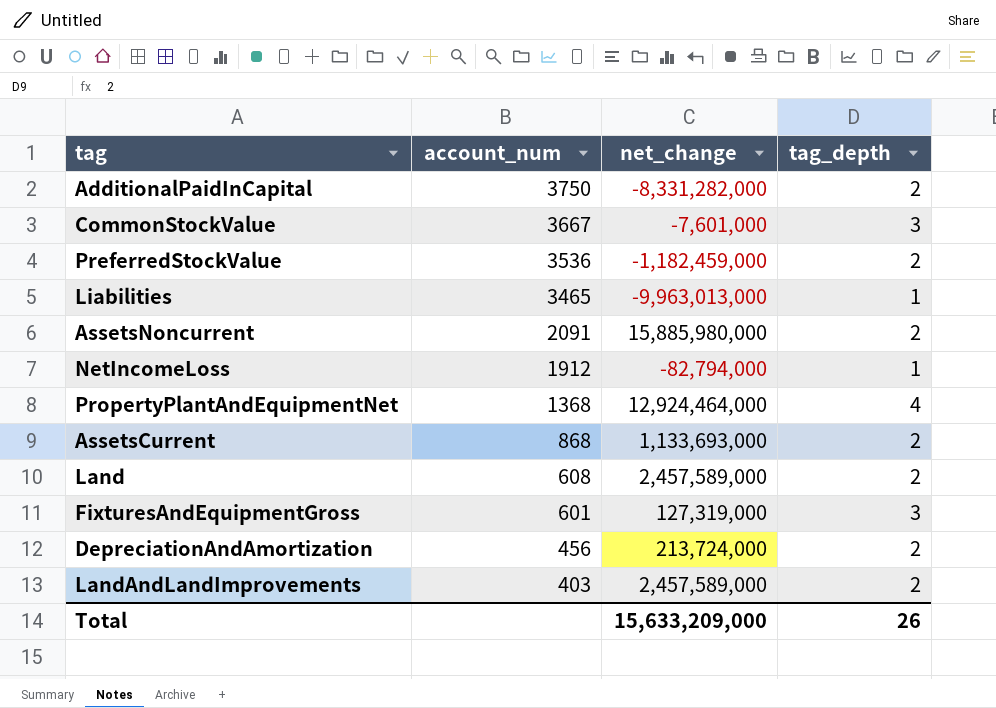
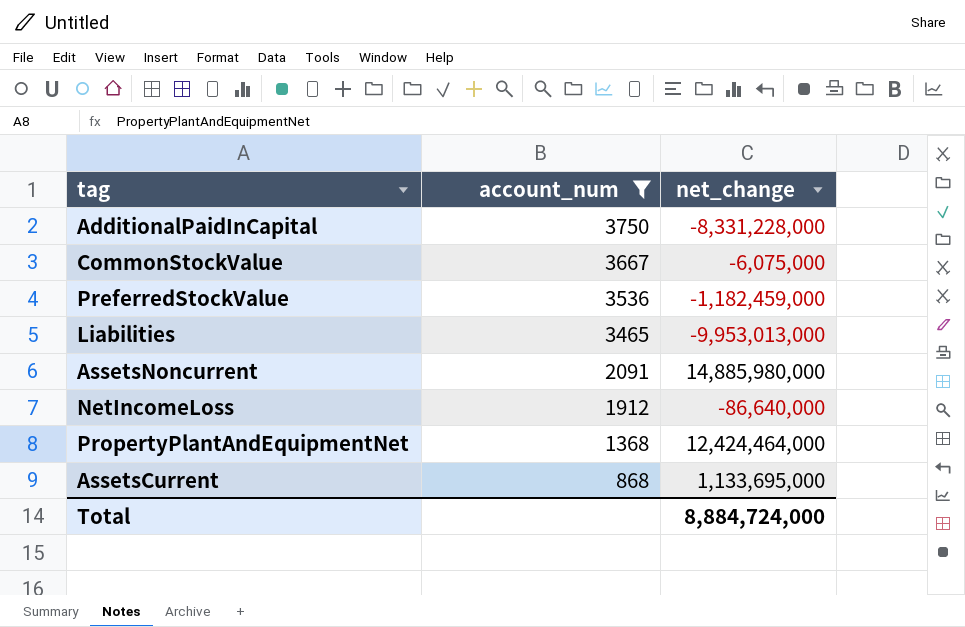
filter: none -> account_num >= 868
column tag_depth | position: 4 -> none
AdditionalPaidInCapital | net_change: -8,331,282,000 -> -8,331,228,000
CommonStockValue | net_change: -7,601,000 -> -6,075,000
Liabilities | net_change: -9,963,013,000 -> -9,953,013,000
AssetsNoncurrent | net_change: 15,885,980,000 -> 14,885,980,000
NetIncomeLoss | net_change: -82,794,000 -> -86,640,000
PropertyPlantAndEquipmentNet | net_change: 12,924,464,000 -> 12,424,464,000
AssetsCurrent | net_change: 1,133,693,000 -> 1,133,695,000
Total | net_change: 15,633,209,000 -> 8,884,724,000

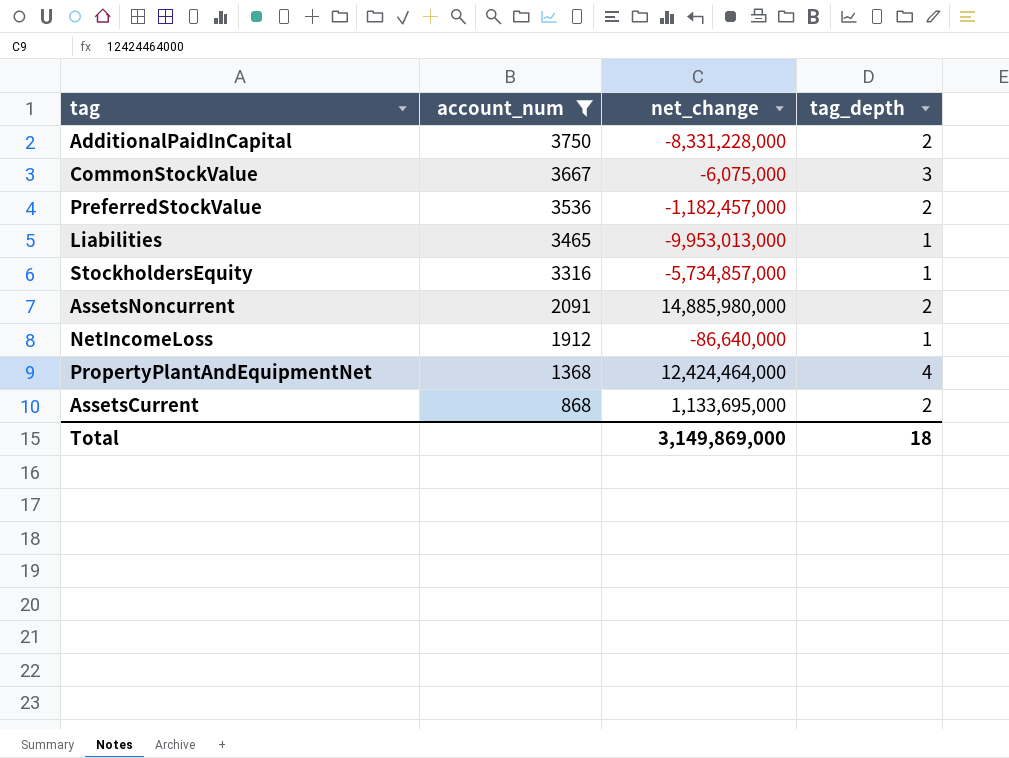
column tag_depth | position: none -> 4
PreferredStockValue | net_change: -1,182,459,000 -> -1,182,457,000
row StockholdersEquity: none -> 3316 | -5,734,857,000 | 1
Total | net_change: 8,884,724,000 -> 3,149,869,000

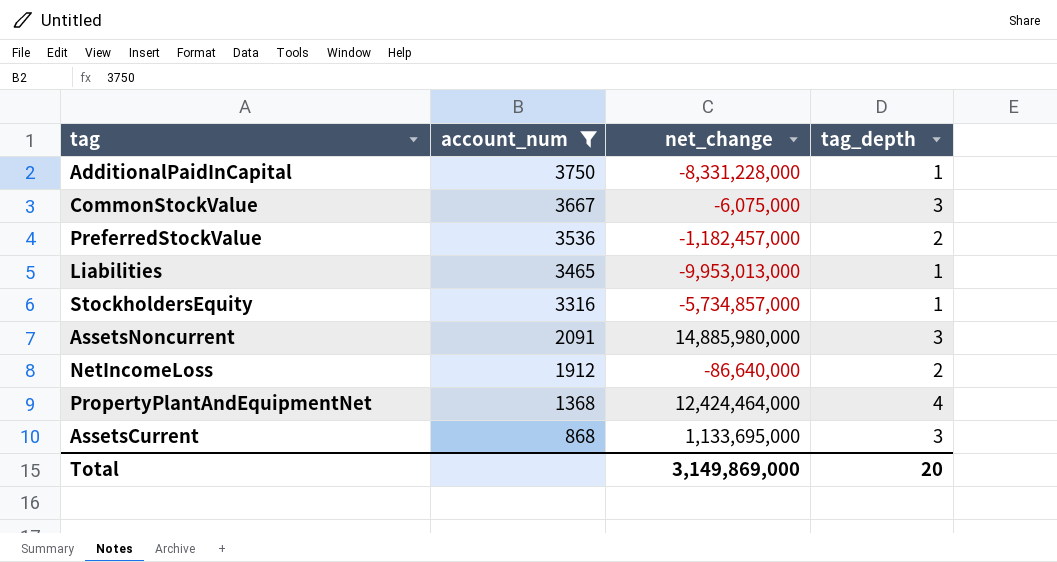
AdditionalPaidInCapital | tag_depth: 2 -> 1
AssetsNoncurrent | tag_depth: 2 -> 3
NetIncomeLoss | tag_depth: 1 -> 2
AssetsCurrent | tag_depth: 2 -> 3
Total | tag_depth: 18 -> 20

